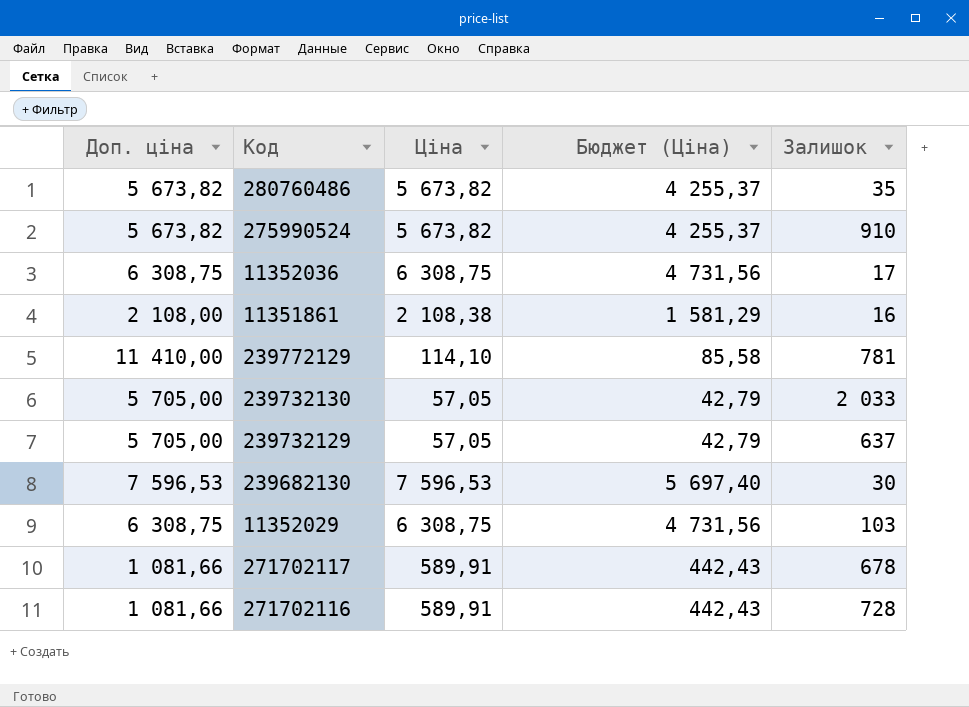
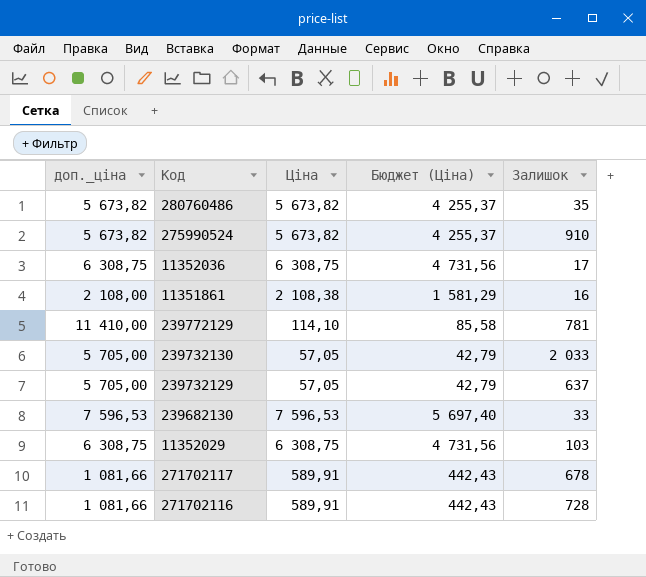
column name: Доп. ціна -> доп._ціна
239682130 | Залишок: 30 -> 33

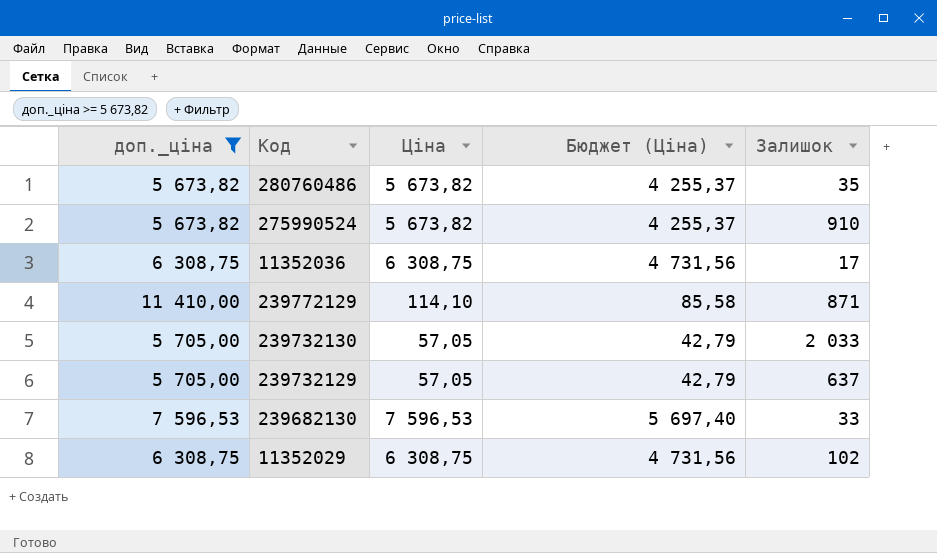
filter: none -> доп._ціна >= 5 673,82
239772129 | Залишок: 781 -> 871
11352029 | Залишок: 103 -> 102

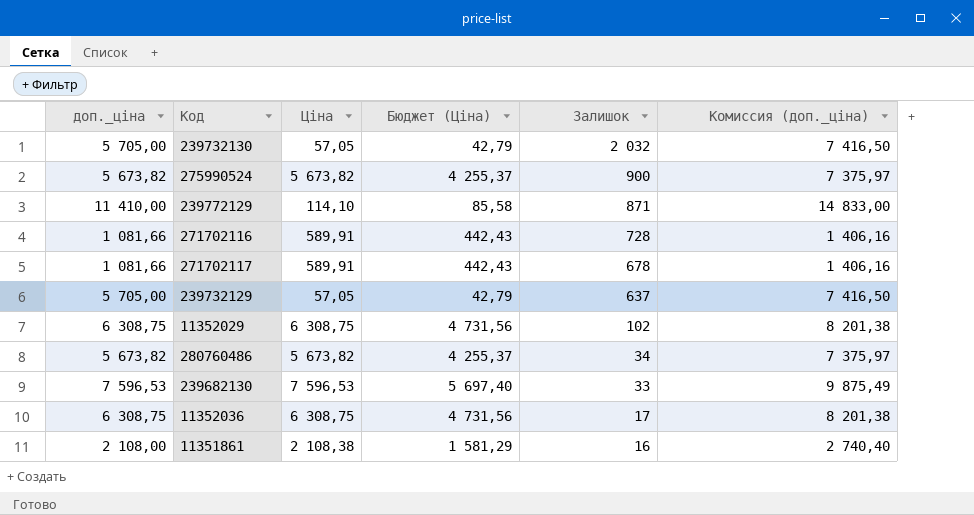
filter: доп._ціна >= 5 673,82 -> none
row order: none -> Залишок descending
column Комиссия (доп._ціна) | formula: none -> [доп._ціна] * 1,3
239732130 | Залишок: 2 033 -> 2 032
275990524 | Залишок: 910 -> 900
280760486 | Залишок: 35 -> 34

